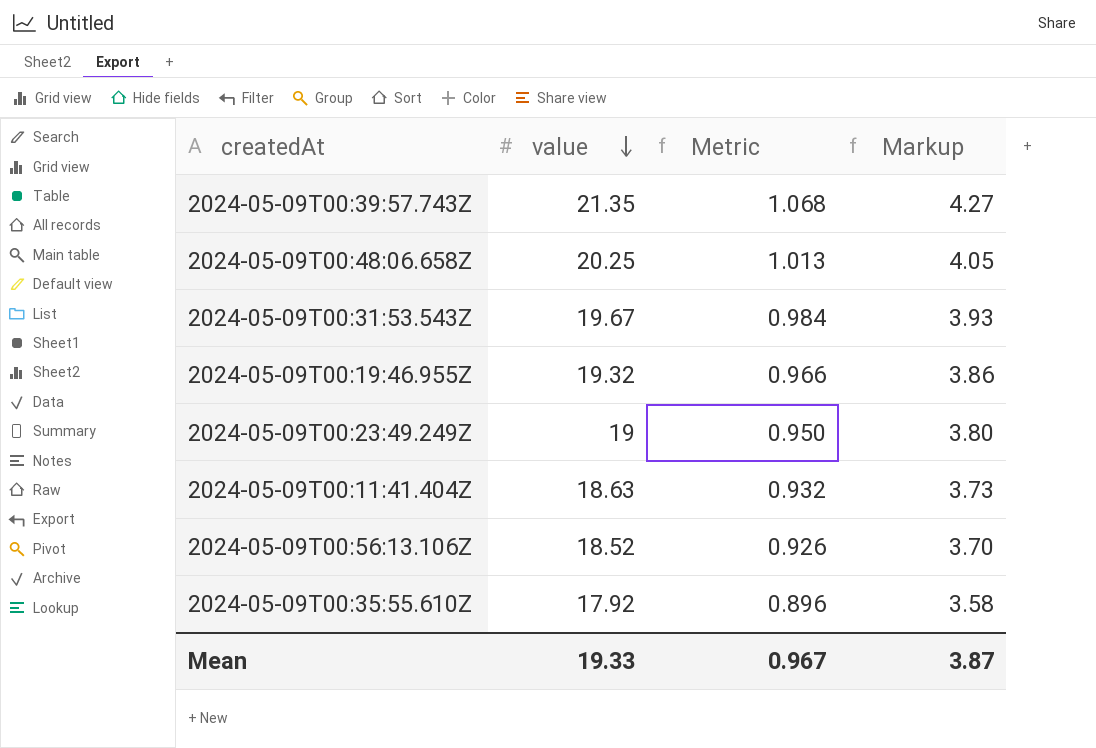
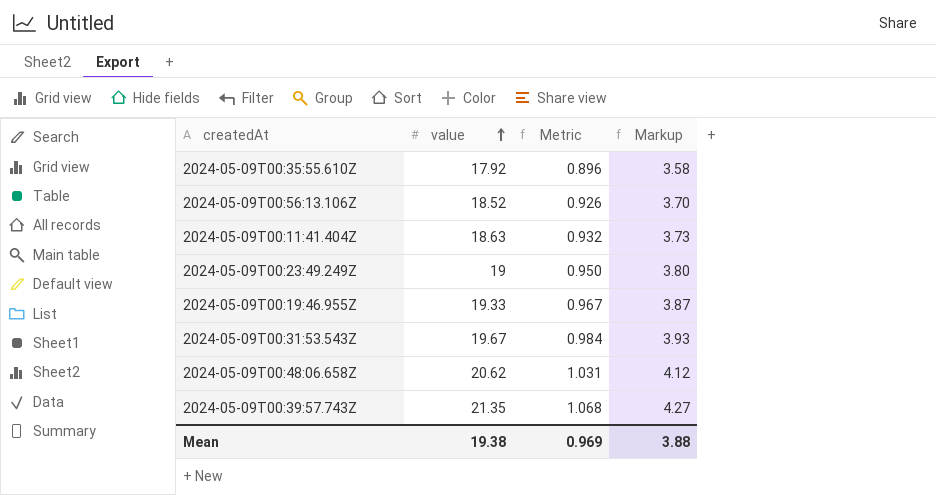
row order: value descending -> value ascending
2024-05-09T00:19:46.955Z | value: 19.32 -> 19.33
2024-05-09T00:19:46.955Z | Metric: 0.966 -> 0.967
2024-05-09T00:19:46.955Z | Markup: 3.86 -> 3.87
2024-05-09T00:48:06.658Z | value: 20.25 -> 20.62
2024-05-09T00:48:06.658Z | Metric: 1.013 -> 1.031
2024-05-09T00:48:06.658Z | Markup: 4.05 -> 4.12
Mean | value: 19.33 -> 19.38
Mean | Metric: 0.967 -> 0.969
Mean | Markup: 3.87 -> 3.88

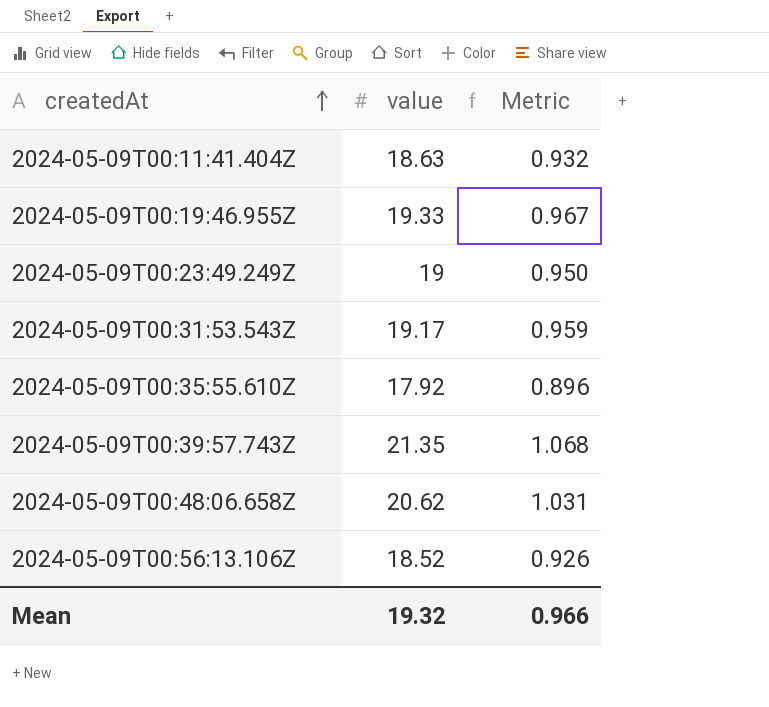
row order: value ascending -> createdAt ascending
column Markup | formula: [value] * 0.2 -> none
2024-05-09T00:31:53.543Z | value: 19.67 -> 19.17
2024-05-09T00:31:53.543Z | Metric: 0.984 -> 0.959
Mean | value: 19.38 -> 19.32
Mean | Metric: 0.969 -> 0.966

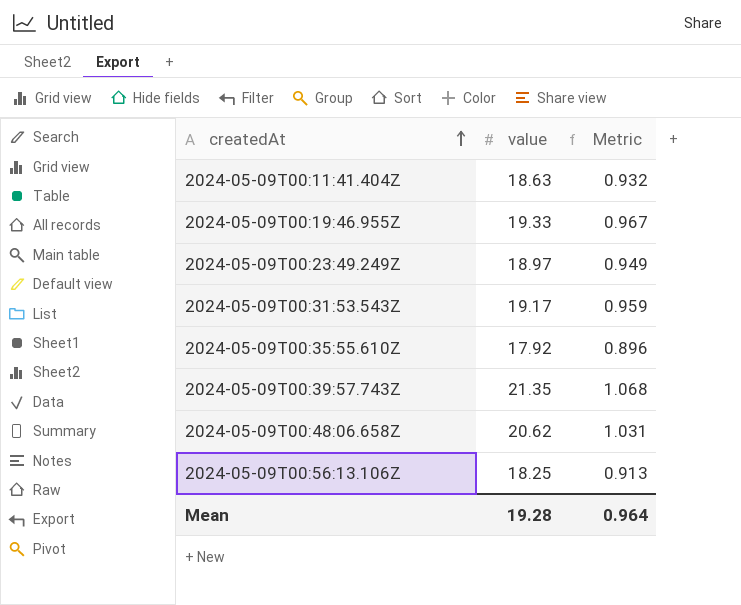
2024-05-09T00:23:49.249Z | value: 19 -> 18.97
2024-05-09T00:23:49.249Z | Metric: 0.950 -> 0.949
2024-05-09T00:56:13.106Z | value: 18.52 -> 18.25
2024-05-09T00:56:13.106Z | Metric: 0.926 -> 0.913
Mean | value: 19.32 -> 19.28
Mean | Metric: 0.966 -> 0.964

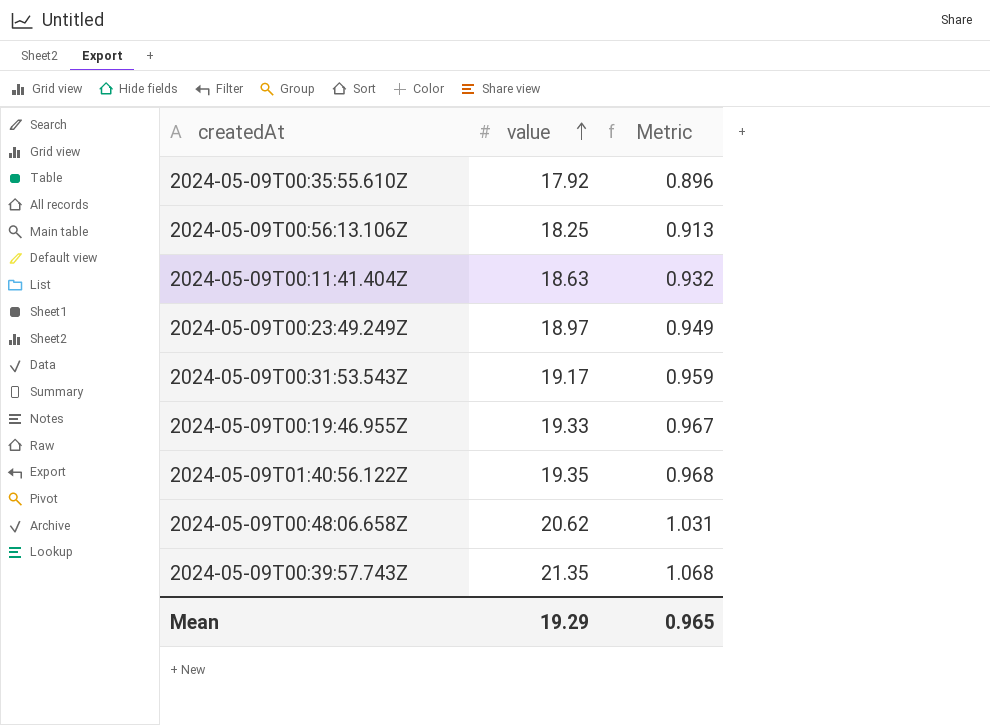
row order: createdAt ascending -> value ascending
row 2024-05-09T01:40:56.122Z: none -> 19.35 | 0.968
Mean | value: 19.28 -> 19.29
Mean | Metric: 0.964 -> 0.965

